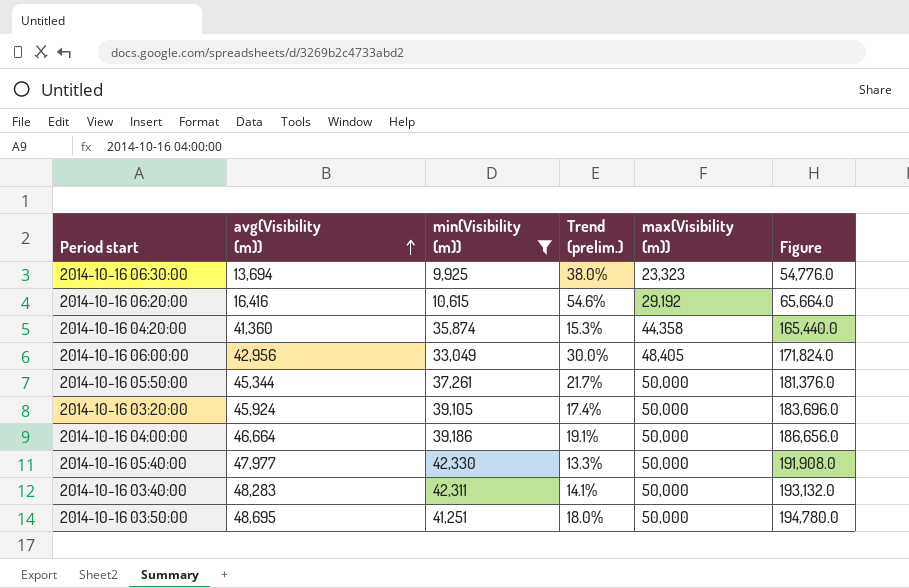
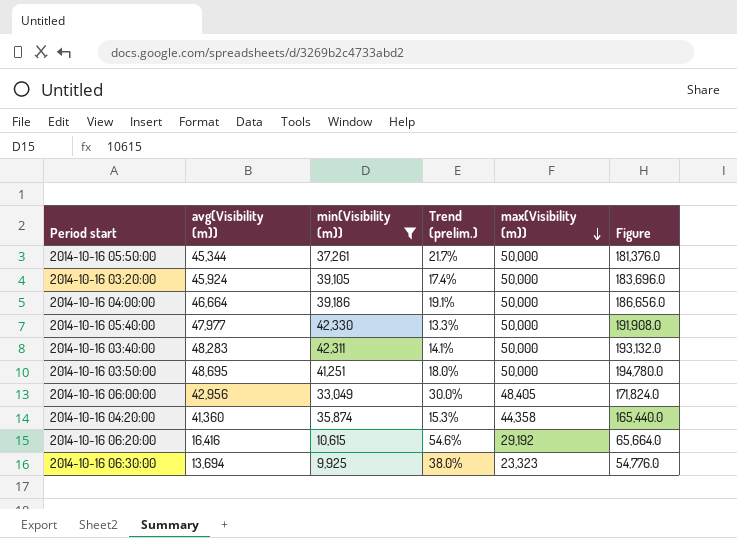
row order: avg(Visibility (m)) ascending -> max(Visibility (m)) descending

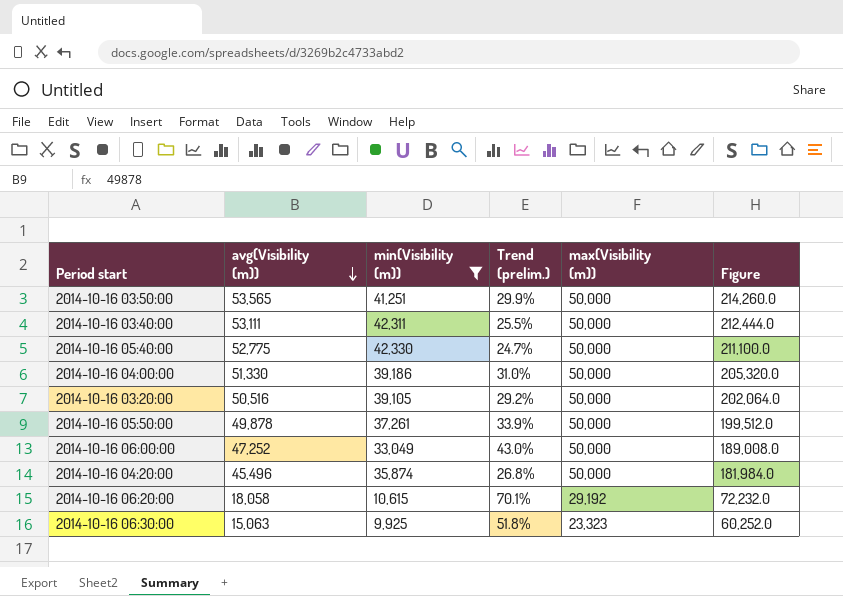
row order: max(Visibility (m)) descending -> avg(Visibility (m)) descending
2014-10-16 03:50:00 | avg(Visibility (m)): 48,695 -> 53,565
2014-10-16 03:50:00 | Trend (prelim.): 18.0% -> 29.9%
2014-10-16 03:50:00 | Figure: 194,780.0 -> 214,260.0
2014-10-16 03:40:00 | avg(Visibility (m)): 48,283 -> 53,111
2014-10-16 03:40:00 | Trend (prelim.): 14.1% -> 25.5%
2014-10-16 03:40:00 | Figure: 193,132.0 -> 212,444.0
2014-10-16 05:40:00 | avg(Visibility (m)): 47,977 -> 52,775
2014-10-16 05:40:00 | Trend (prelim.): 13.3% -> 24.7%
2014-10-16 05:40:00 | Figure: 191,908.0 -> 211,100.0
2014-10-16 04:00:00 | avg(Visibility (m)): 46,664 -> 51,330
2014-10-16 04:00:00 | Trend (prelim.): 19.1% -> 31.0%
2014-10-16 04:00:00 | Figure: 186,656.0 -> 205,320.0
2014-10-16 03:20:00 | avg(Visibility (m)): 45,924 -> 50,516
2014-10-16 03:20:00 | Trend (prelim.): 17.4% -> 29.2%
2014-10-16 03:20:00 | Figure: 183,696.0 -> 202,064.0
2014-10-16 05:50:00 | avg(Visibility (m)): 45,344 -> 49,878
2014-10-16 05:50:00 | Trend (prelim.): 21.7% -> 33.9%
2014-10-16 05:50:00 | Figure: 181,376.0 -> 199,512.0
2014-10-16 06:00:00 | avg(Visibility (m)): 42,956 -> 47,252
2014-10-16 06:00:00 | Trend (prelim.): 30.0% -> 43.0%
2014-10-16 06:00:00 | max(Visibility (m)): 48,405 -> 50,000
2014-10-16 06:00:00 | Figure: 171,824.0 -> 189,008.0
2014-10-16 04:20:00 | avg(Visibility (m)): 41,360 -> 45,496
2014-10-16 04:20:00 | Trend (prelim.): 15.3% -> 26.8%
2014-10-16 04:20:00 | max(Visibility (m)): 44,358 -> 50,000
2014-10-16 04:20:00 | Figure: 165,440.0 -> 181,984.0
2014-10-16 06:20:00 | avg(Visibility (m)): 16,416 -> 18,058
2014-10-16 06:20:00 | Trend (prelim.): 54.6% -> 70.1%
2014-10-16 06:20:00 | Figure: 65,664.0 -> 72,232.0
2014-10-16 06:30:00 | avg(Visibility (m)): 13,694 -> 15,063
2014-10-16 06:30:00 | Trend (prelim.): 38.0% -> 51.8%
2014-10-16 06:30:00 | Figure: 54,776.0 -> 60,252.0

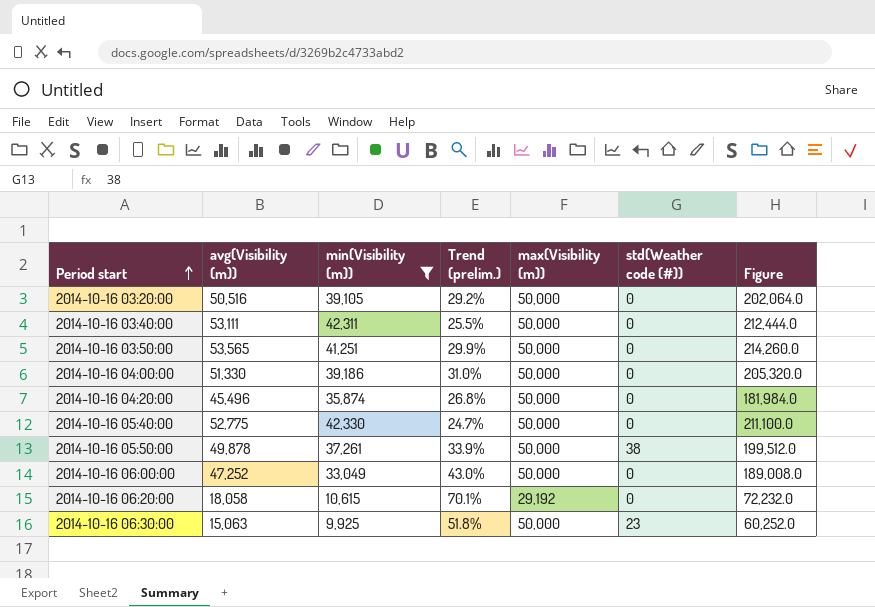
row order: avg(Visibility (m)) descending -> Period start ascending
column std(Weather code (#)) | position: none -> 6
2014-10-16 06:30:00 | max(Visibility (m)): 23,323 -> 50,000

